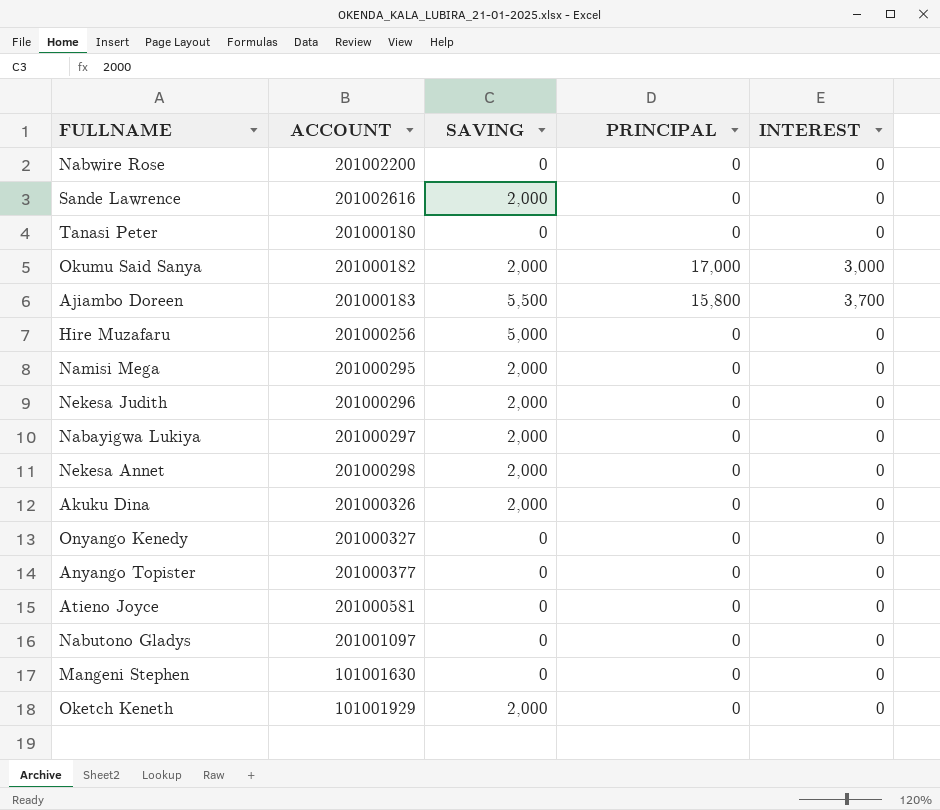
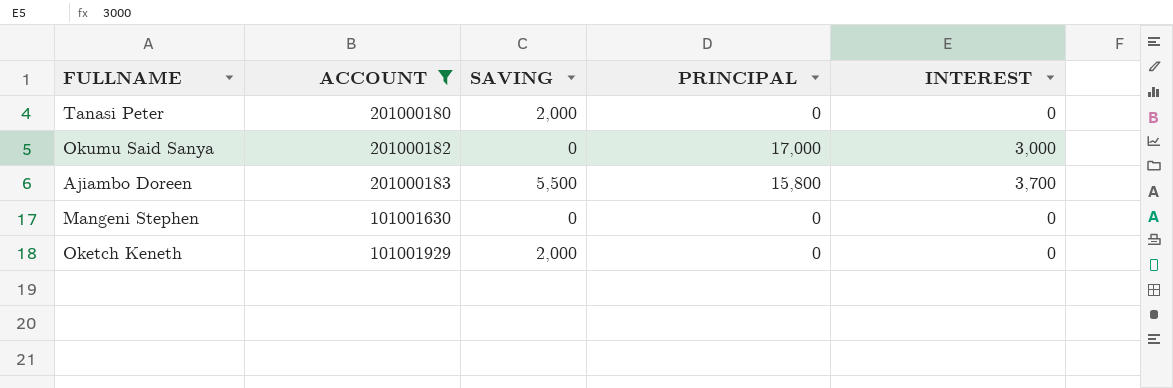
filter: none -> ACCOUNT <= 201000183
Tanasi Peter | SAVING: 0 -> 2,000
Okumu Said Sanya | SAVING: 2,000 -> 0

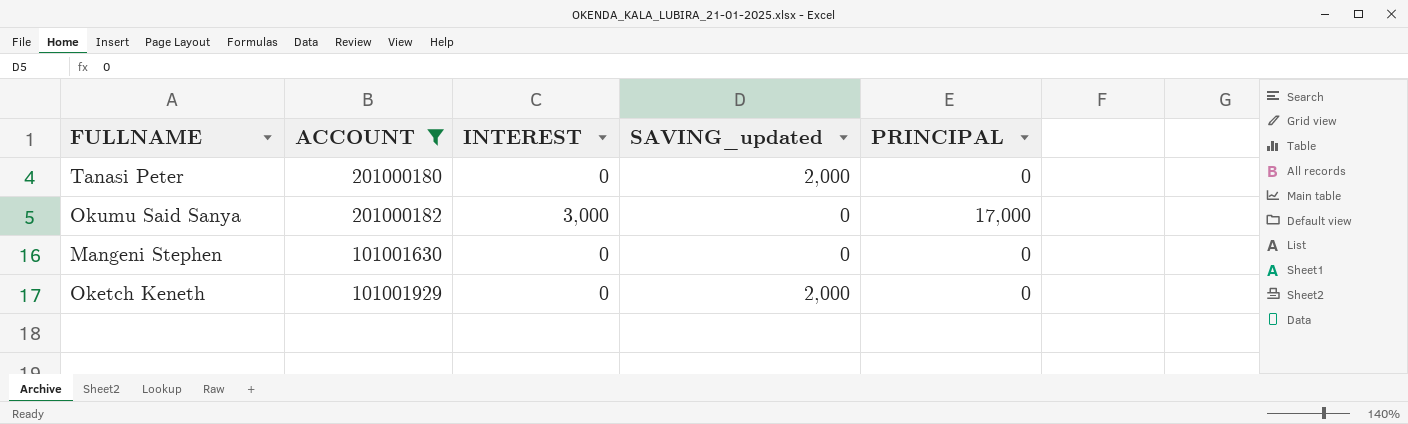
column INTEREST | position: 5 -> 3
column name: SAVING -> SAVING_updated
row Ajiambo Doreen: 201000183 | 5,500 | 15,800 | 3,700 -> none

